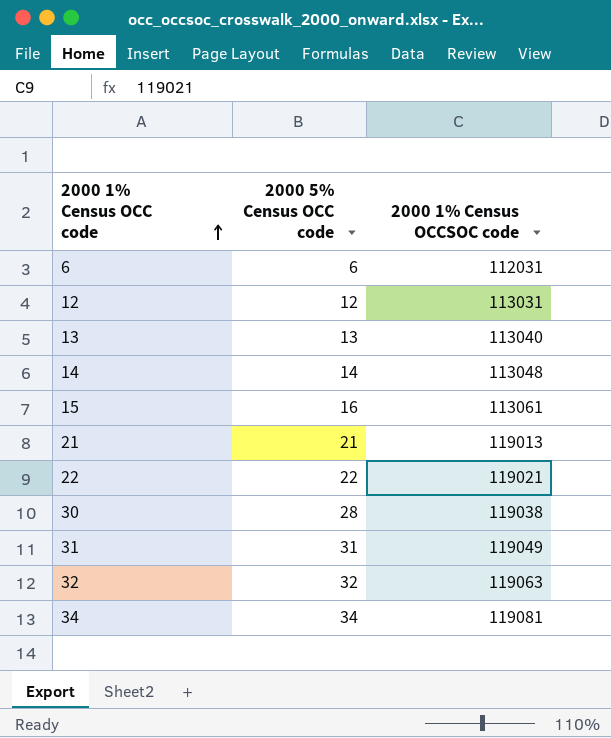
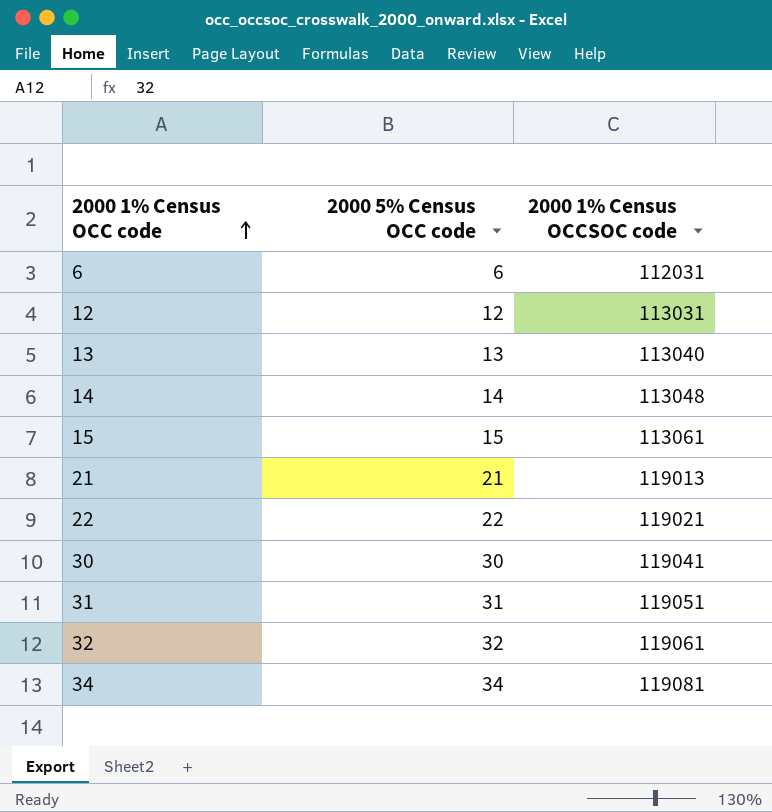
15 | 2000 5% Census OCC code: 16 -> 15
30 | 2000 5% Census OCC code: 28 -> 30
30 | 2000 1% Census OCCSOC code: 119038 -> 119041
31 | 2000 1% Census OCCSOC code: 119049 -> 119051
32 | 2000 1% Census OCCSOC code: 119063 -> 119061

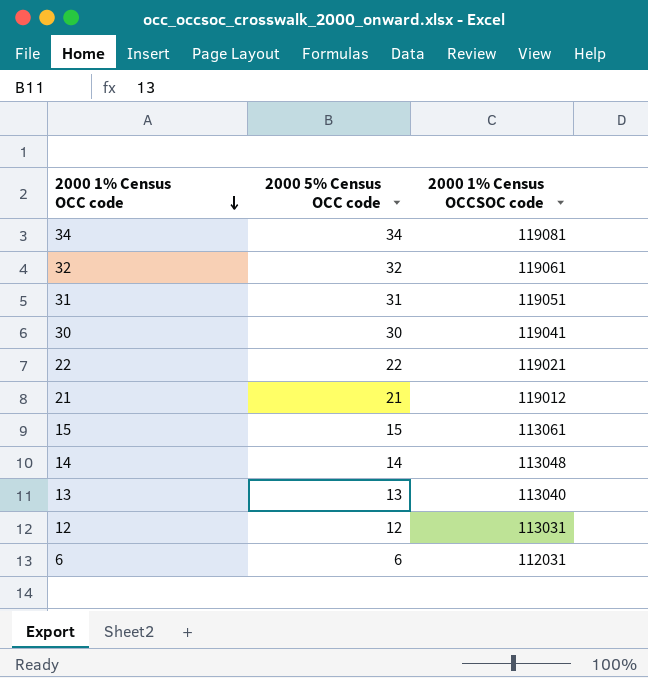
row order: 2000 1% Census OCC code ascending -> 2000 1% Census OCC code descending
21 | 2000 1% Census OCCSOC code: 119013 -> 119012

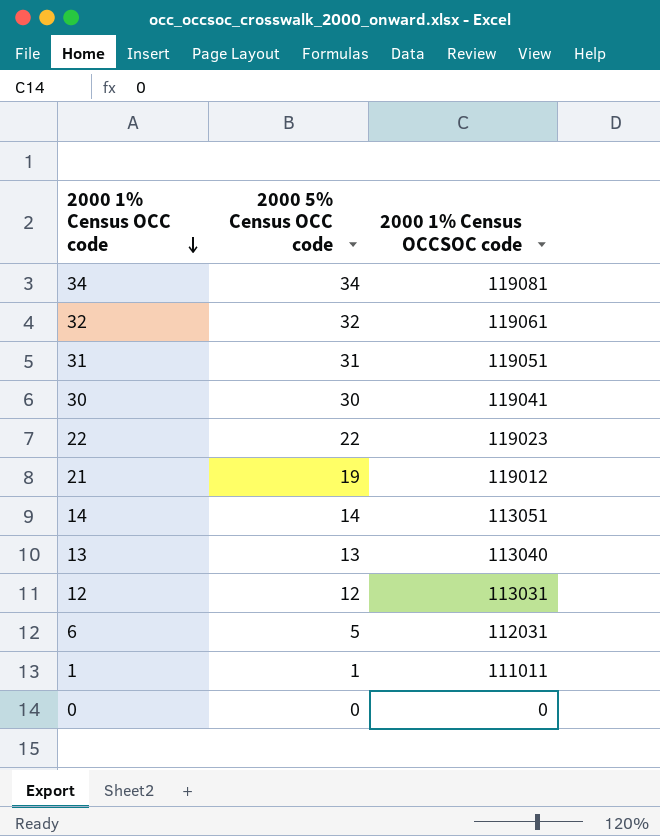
row 15: 15 | 113061 -> none
22 | 2000 1% Census OCCSOC code: 119021 -> 119023
21 | 2000 5% Census OCC code: 21 -> 19
14 | 2000 1% Census OCCSOC code: 113048 -> 113051
6 | 2000 5% Census OCC code: 6 -> 5
row 1: none -> 1 | 111011
row 0: none -> 0 | 0

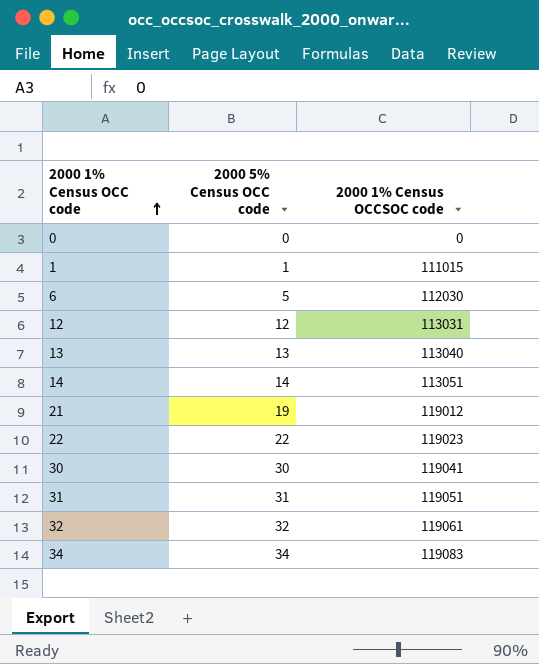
row order: 2000 1% Census OCC code descending -> 2000 1% Census OCC code ascending
1 | 2000 1% Census OCCSOC code: 111011 -> 111015
6 | 2000 1% Census OCCSOC code: 112031 -> 112030
34 | 2000 1% Census OCCSOC code: 119081 -> 119083

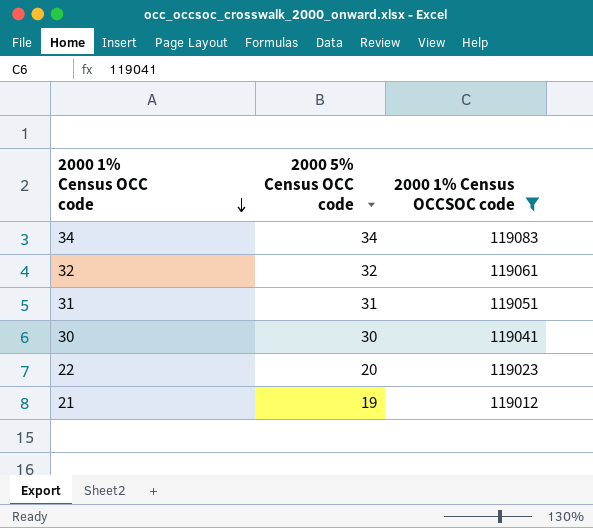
filter: none -> 2000 1% Census OCCSOC code >= 119012
row order: 2000 1% Census OCC code ascending -> 2000 1% Census OCC code descending
22 | 2000 5% Census OCC code: 22 -> 20

